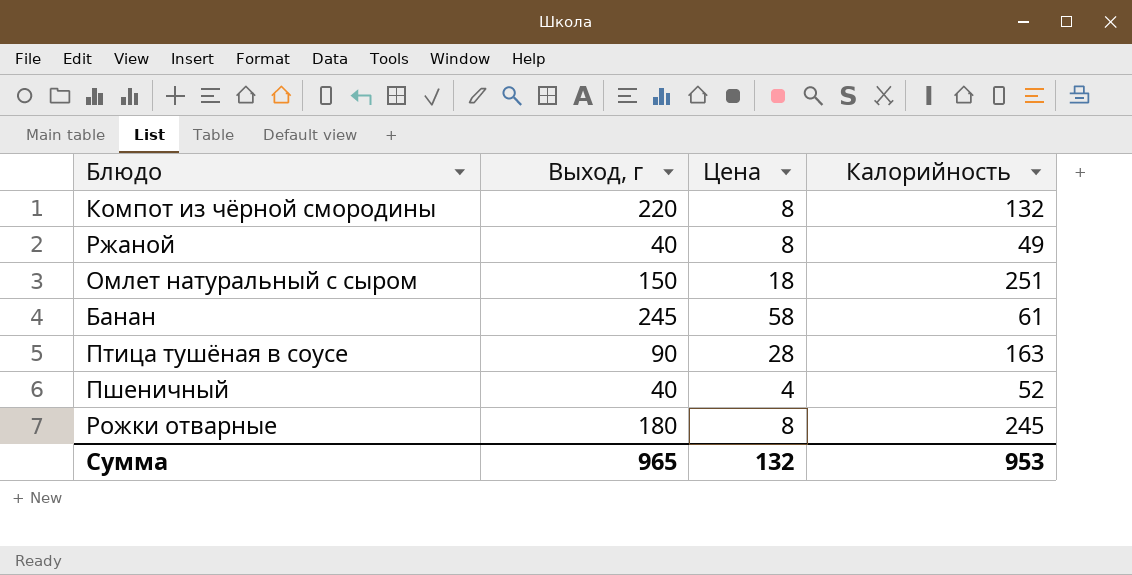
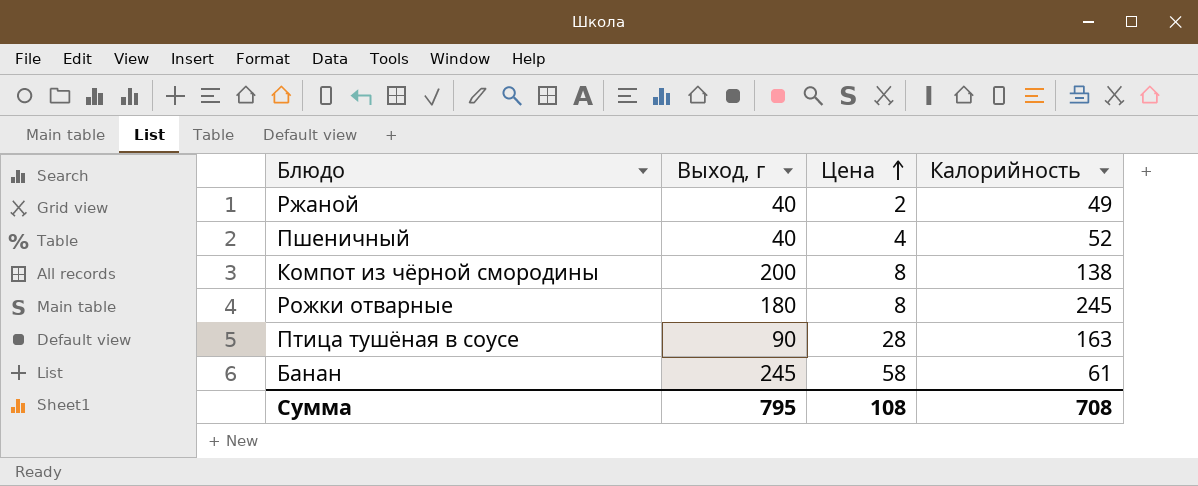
row order: none -> Цена ascending
row Омлет натуральный с сыром: 150 | 18 | 251 -> none
Ржаной | Цена: 8 -> 2
Компот из чёрной смородины | Выход, г: 220 -> 200
Компот из чёрной смородины | Калорийность: 132 -> 138
Сумма | Выход, г: 965 -> 795
Сумма | Цена: 132 -> 108
Сумма | Калорийность: 953 -> 708

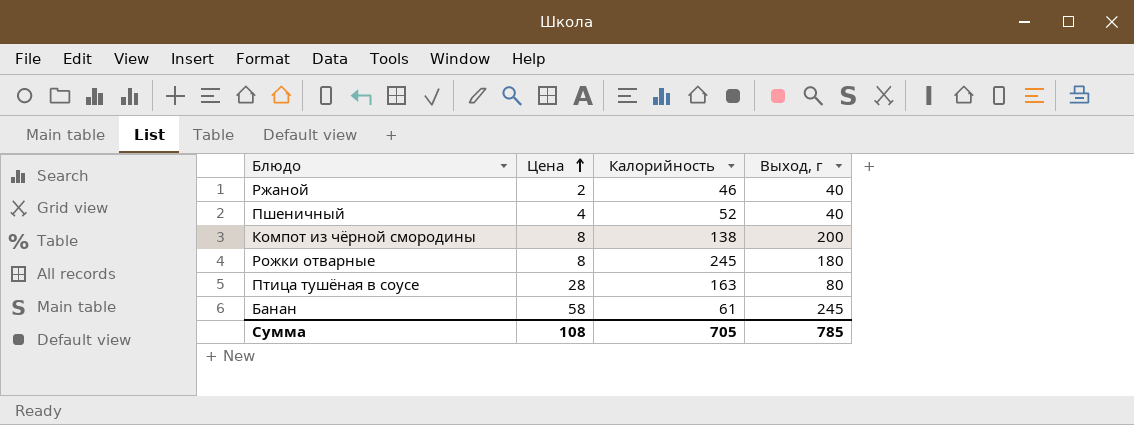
column Выход, г | position: 2 -> 4
Ржаной | Калорийность: 49 -> 46
Птица тушёная в соусе | Выход, г: 90 -> 80
Сумма | Калорийность: 708 -> 705
Сумма | Выход, г: 795 -> 785

